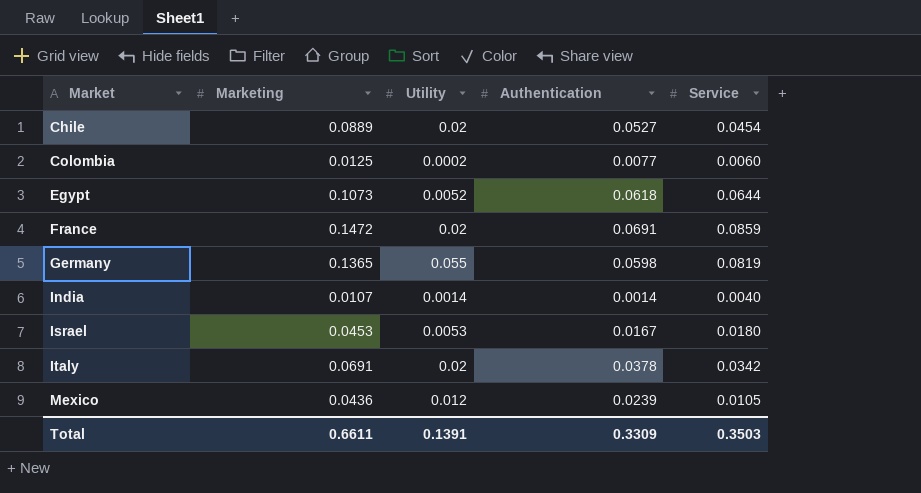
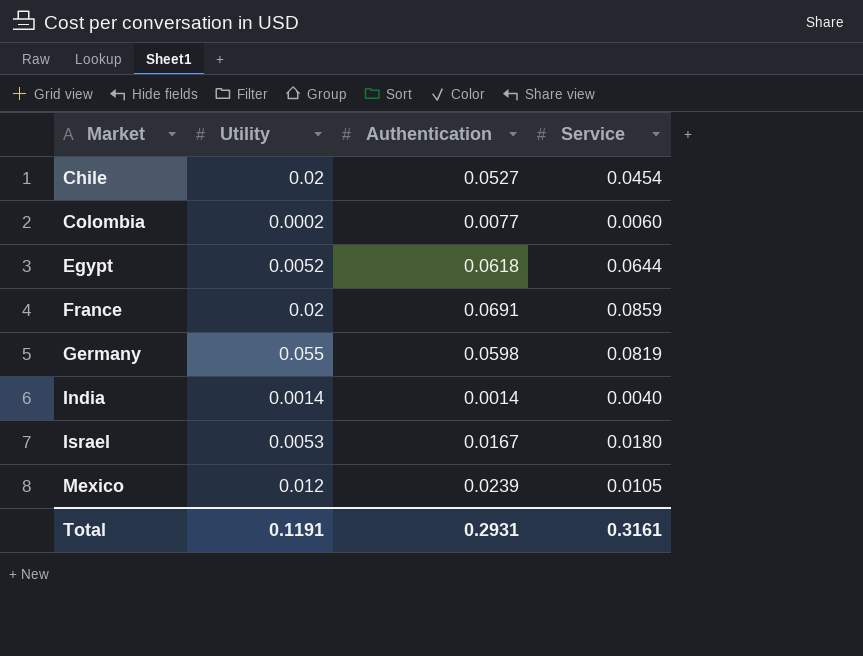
column Marketing | position: 2 -> none
row Italy: 0.0691 | 0.02 | 0.0378 | 0.0342 -> none
Total | Utility: 0.1391 -> 0.1191
Total | Authentication: 0.3309 -> 0.2931
Total | Service: 0.3503 -> 0.3161

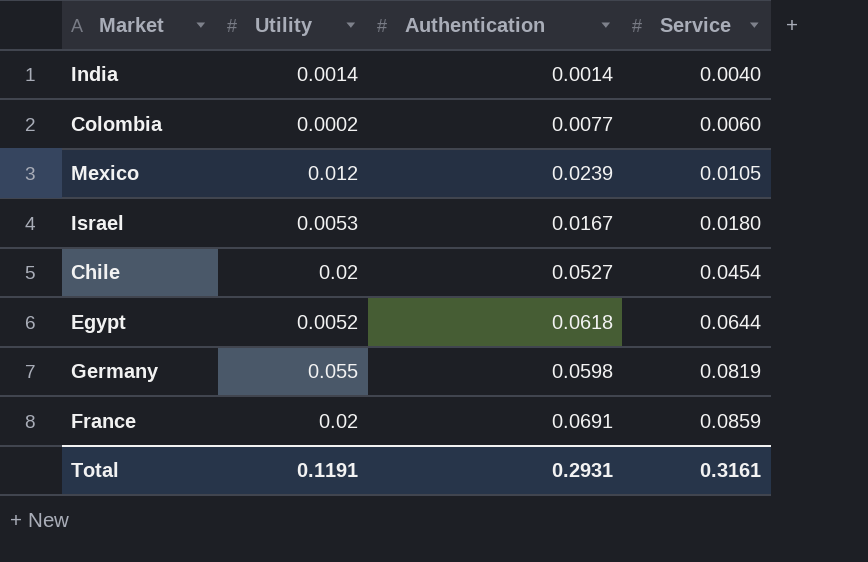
row order: Market ascending -> Service ascending

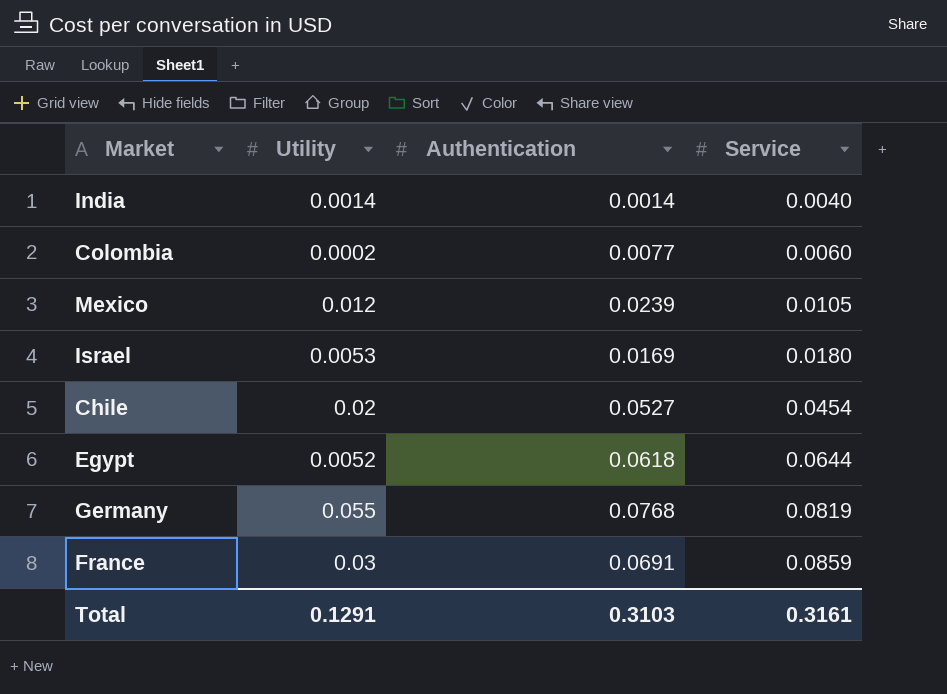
Israel | Authentication: 0.0167 -> 0.0169
Germany | Authentication: 0.0598 -> 0.0768
France | Utility: 0.02 -> 0.03
Total | Utility: 0.1191 -> 0.1291
Total | Authentication: 0.2931 -> 0.3103

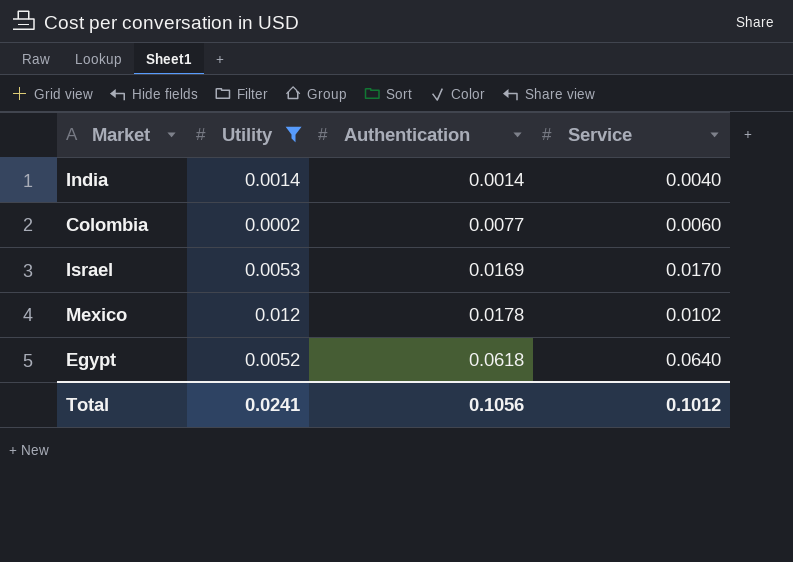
filter: none -> Utility <= 0.012
row order: Service ascending -> Authentication ascending
Israel | Service: 0.0180 -> 0.0170
Mexico | Authentication: 0.0239 -> 0.0178
Mexico | Service: 0.0105 -> 0.0102
Egypt | Service: 0.0644 -> 0.0640
Total | Utility: 0.1291 -> 0.0241
Total | Authentication: 0.3103 -> 0.1056
Total | Service: 0.3161 -> 0.1012

